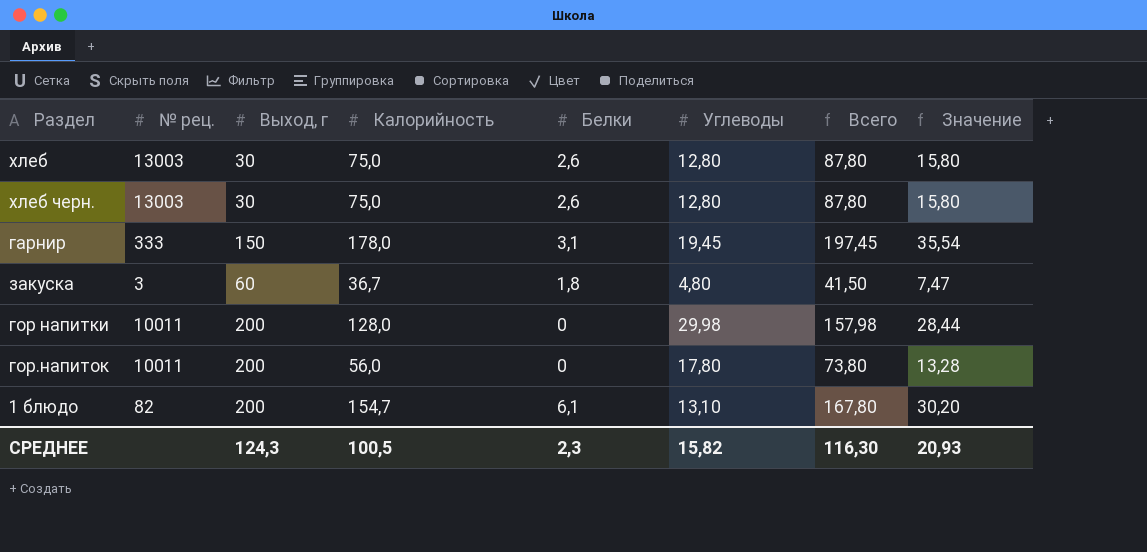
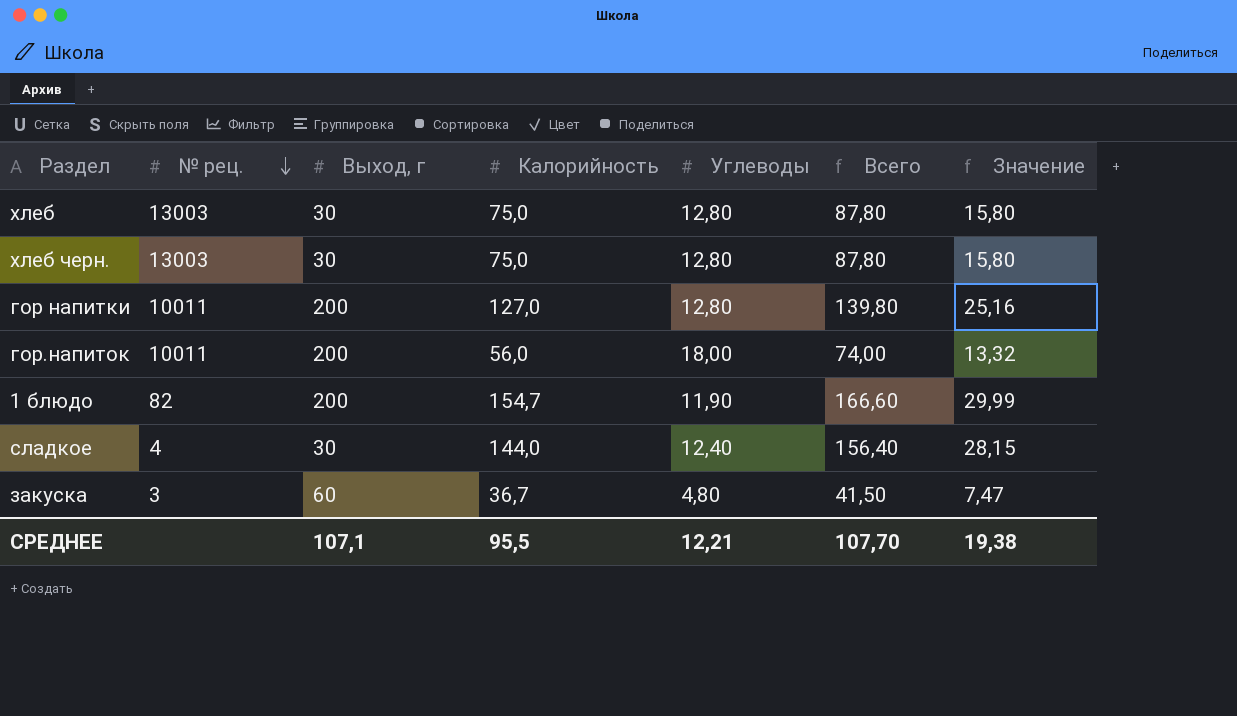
row order: none -> № рец. descending
column Белки | position: 5 -> none
row гарнир: 333 | 150 | 178,0 | 3,1 | 19,45 | 197,45 | 35,54 -> none
гор напитки | Калорийность: 128,0 -> 127,0
гор напитки | Углеводы: 29,98 -> 12,80
гор напитки | Всего: 157,98 -> 139,80
гор напитки | Значение: 28,44 -> 25,16
гор.напиток | Углеводы: 17,80 -> 18,00
гор.напиток | Всего: 73,80 -> 74,00
гор.напиток | Значение: 13,28 -> 13,32
1 блюдо | Углеводы: 13,10 -> 11,90
1 блюдо | Всего: 167,80 -> 166,60
1 блюдо | Значение: 30,20 -> 29,99
row сладкое: none -> 4 | 30 | 144,0 | 12,40 | 156,40 | 28,15
СРЕДНЕЕ | Выход, г: 124,3 -> 107,1
СРЕДНЕЕ | Калорийность: 100,5 -> 95,5
СРЕДНЕЕ | Углеводы: 15,82 -> 12,21
СРЕДНЕЕ | Всего: 116,30 -> 107,70
СРЕДНЕЕ | Значение: 20,93 -> 19,38

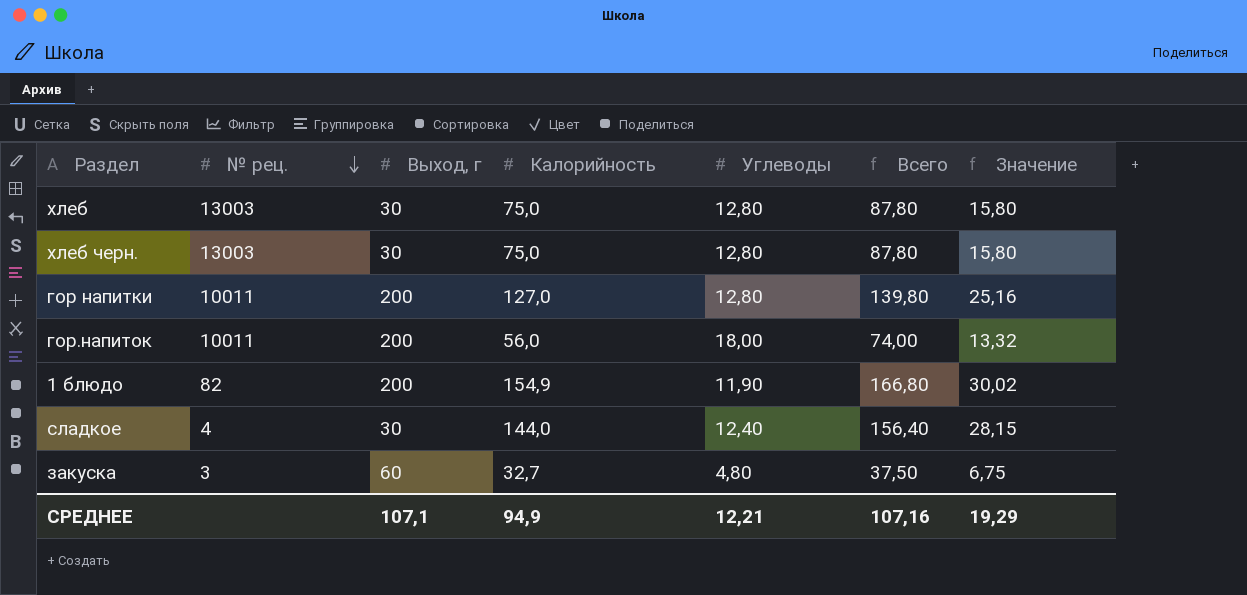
1 блюдо | Калорийность: 154,7 -> 154,9
1 блюдо | Всего: 166,60 -> 166,80
1 блюдо | Значение: 29,99 -> 30,02
закуска | Калорийность: 36,7 -> 32,7
закуска | Всего: 41,50 -> 37,50
закуска | Значение: 7,47 -> 6,75
СРЕДНЕЕ | Калорийность: 95,5 -> 94,9
СРЕДНЕЕ | Всего: 107,70 -> 107,16
СРЕДНЕЕ | Значение: 19,38 -> 19,29

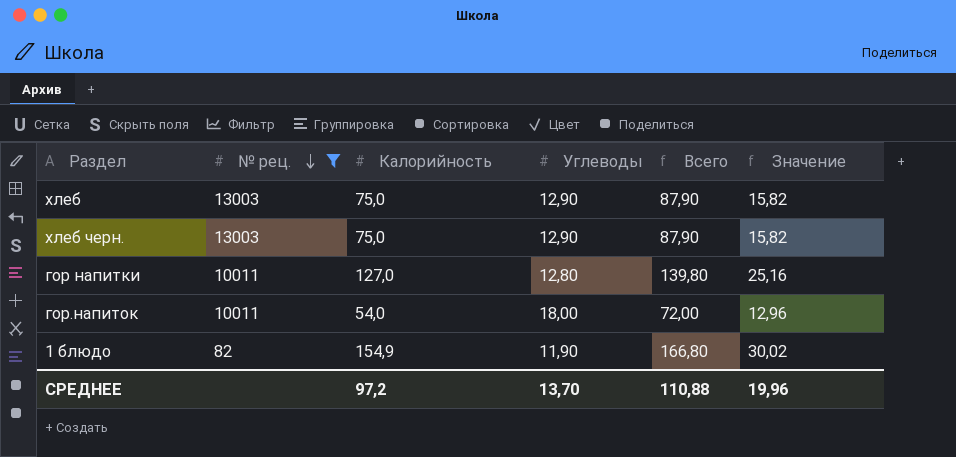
filter: none -> № рец. >= 82
column Выход, г | position: 3 -> none
хлеб | Углеводы: 12,80 -> 12,90
хлеб | Всего: 87,80 -> 87,90
хлеб | Значение: 15,80 -> 15,82
хлеб черн. | Углеводы: 12,80 -> 12,90
хлеб черн. | Всего: 87,80 -> 87,90
хлеб черн. | Значение: 15,80 -> 15,82
гор.напиток | Калорийность: 56,0 -> 54,0
гор.напиток | Всего: 74,00 -> 72,00
гор.напиток | Значение: 13,32 -> 12,96
СРЕДНЕЕ | Калорийность: 94,9 -> 97,2
СРЕДНЕЕ | Углеводы: 12,21 -> 13,70
СРЕДНЕЕ | Всего: 107,16 -> 110,88
СРЕДНЕЕ | Значение: 19,29 -> 19,96

